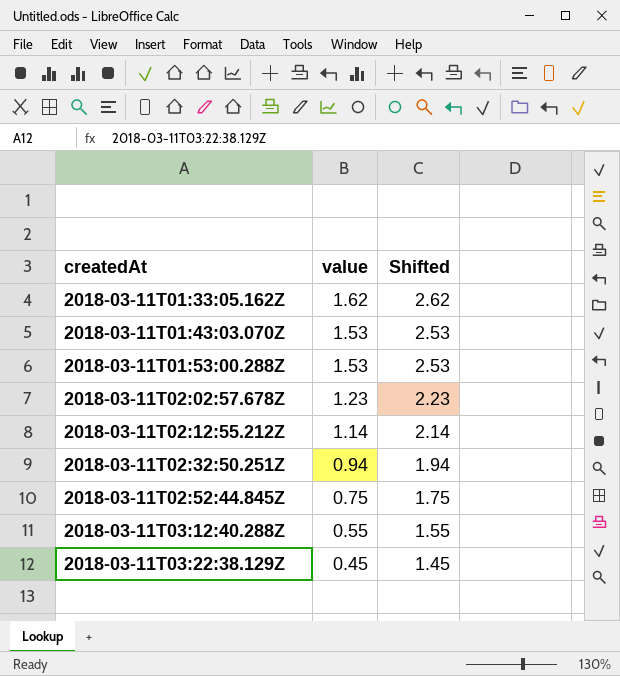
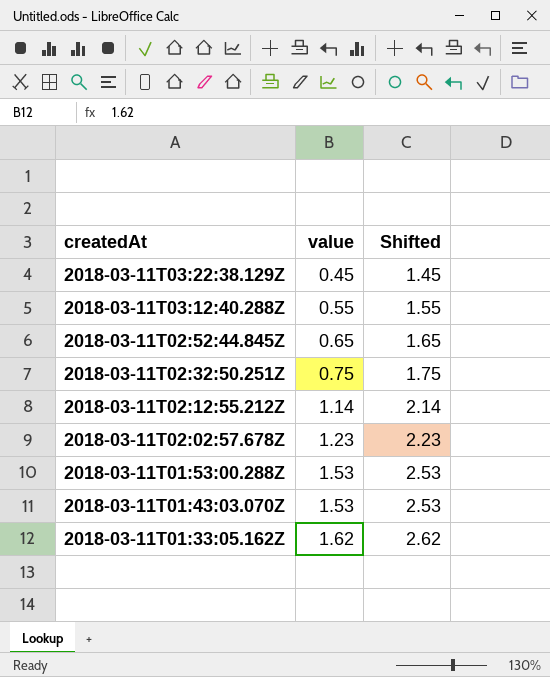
row order: createdAt ascending -> createdAt descending
2018-03-11T02:52:44.845Z | value: 0.75 -> 0.65
2018-03-11T02:52:44.845Z | Shifted: 1.75 -> 1.65
2018-03-11T02:32:50.251Z | value: 0.94 -> 0.75
2018-03-11T02:32:50.251Z | Shifted: 1.94 -> 1.75

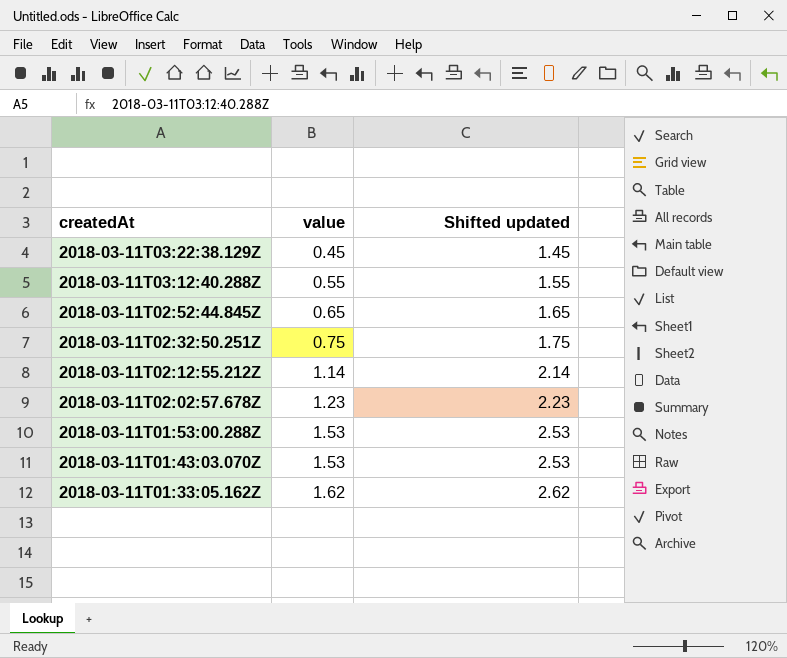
column name: Shifted -> Shifted updated

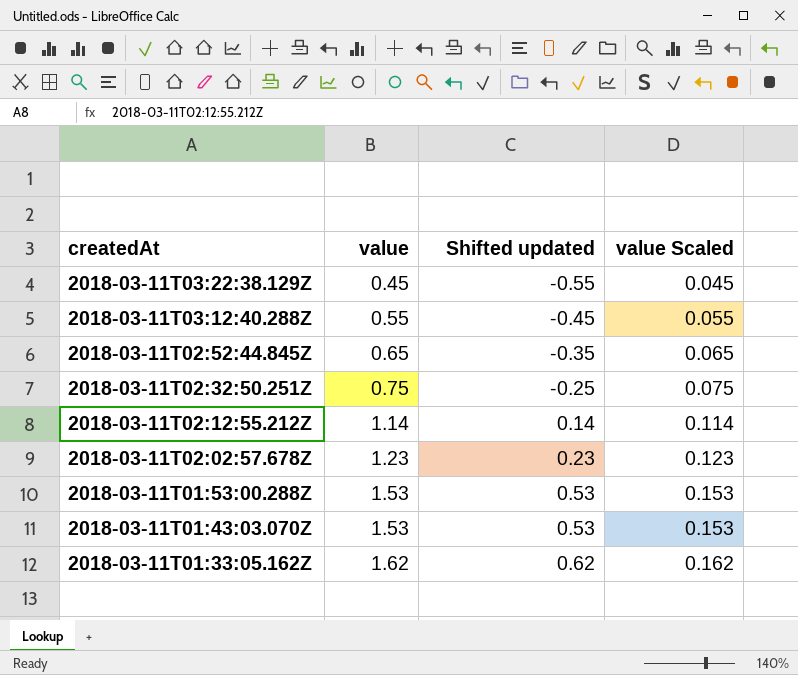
column Shifted updated | formula: [value] + 1 -> [value] - 1
column value Scaled | formula: none -> [value] * 0.1

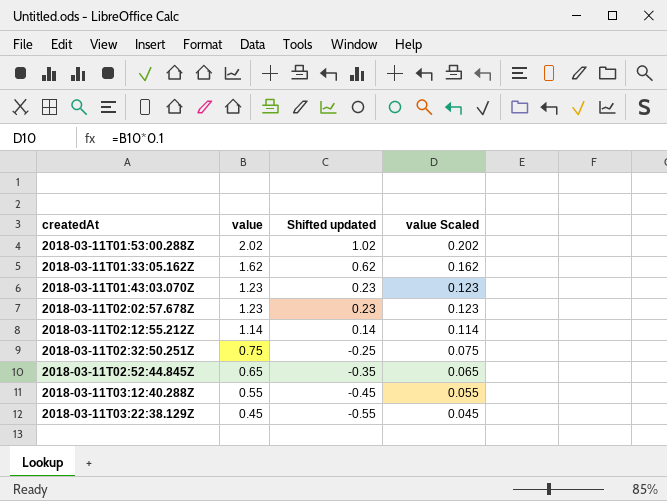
row order: createdAt descending -> value descending
2018-03-11T01:53:00.288Z | value: 1.53 -> 2.02
2018-03-11T01:53:00.288Z | Shifted updated: 0.53 -> 1.02
2018-03-11T01:53:00.288Z | value Scaled: 0.153 -> 0.202
2018-03-11T01:43:03.070Z | value: 1.53 -> 1.23
2018-03-11T01:43:03.070Z | Shifted updated: 0.53 -> 0.23
2018-03-11T01:43:03.070Z | value Scaled: 0.153 -> 0.123

